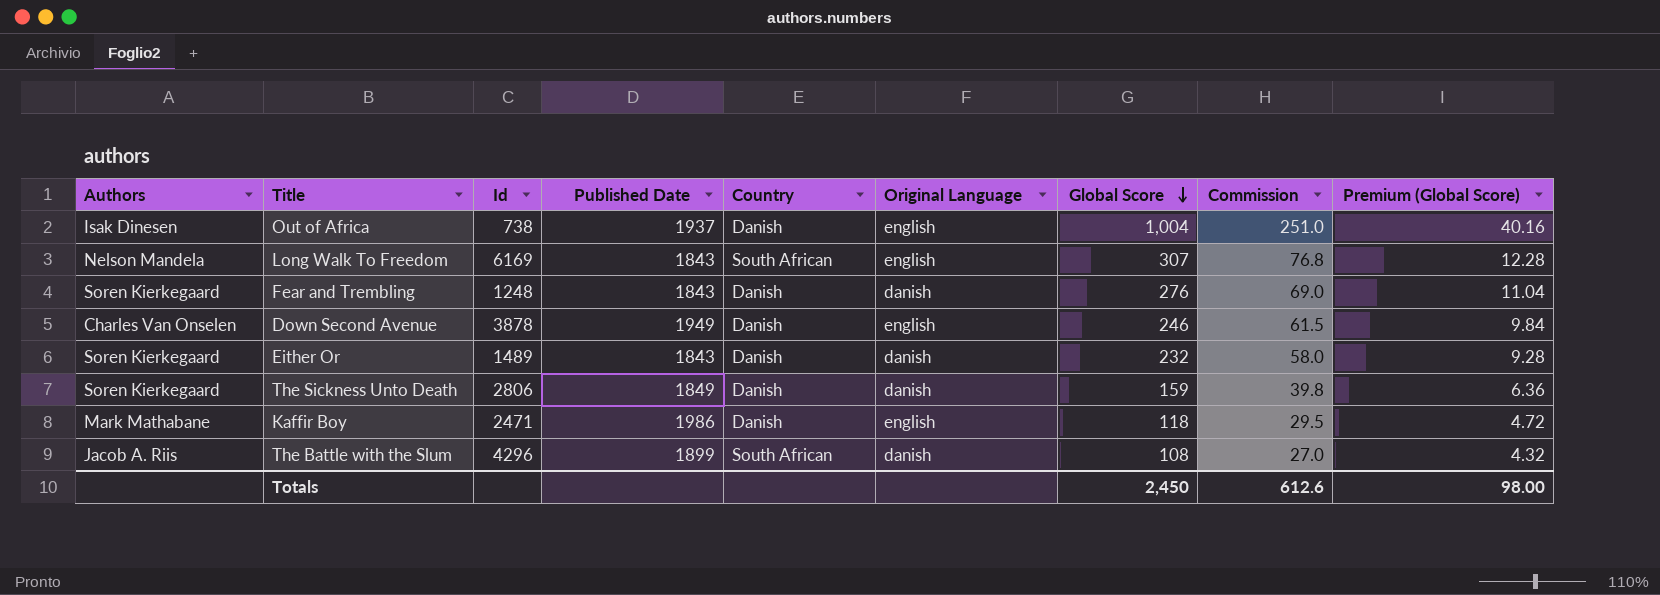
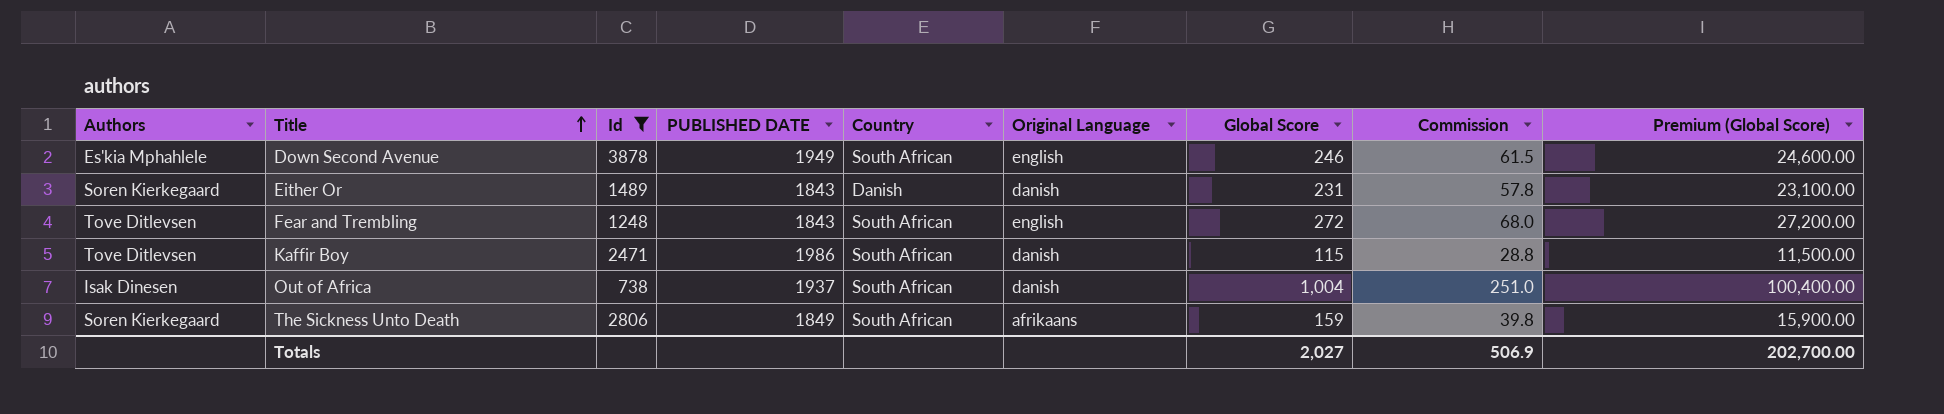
filter: none -> Id <= 3878
row order: Global Score descending -> Title ascending
column name: Published Date -> PUBLISHED DATE
column Premium (Global Score) | formula: [Global Score] * 0.04 -> [Global Score] * 100
Down Second Avenue | Authors: Charles Van Onselen -> Es'kia Mphahlele
Down Second Avenue | Country: Danish -> South African
Either Or | Global Score: 232 -> 231
Either Or | Commission: 58.0 -> 57.8
Fear and Trembling | Authors: Soren Kierkegaard -> Tove Ditlevsen
Fear and Trembling | Country: Danish -> South African
Fear and Trembling | Original Language: danish -> english
Fear and Trembling | Global Score: 276 -> 272
Fear and Trembling | Commission: 69.0 -> 68.0
Kaffir Boy | Authors: Mark Mathabane -> Tove Ditlevsen
Kaffir Boy | Country: Danish -> South African
Kaffir Boy | Original Language: english -> danish
Kaffir Boy | Global Score: 118 -> 115
Kaffir Boy | Commission: 29.5 -> 28.8
Out of Africa | Country: Danish -> South African
Out of Africa | Original Language: english -> danish
The Sickness Unto Death | Country: Danish -> South African
The Sickness Unto Death | Original Language: danish -> afrikaans
Totals | Global Score: 2,450 -> 2,027
Totals | Commission: 612.6 -> 506.9
Totals | Premium (Global Score): 98.00 -> 202,700.00

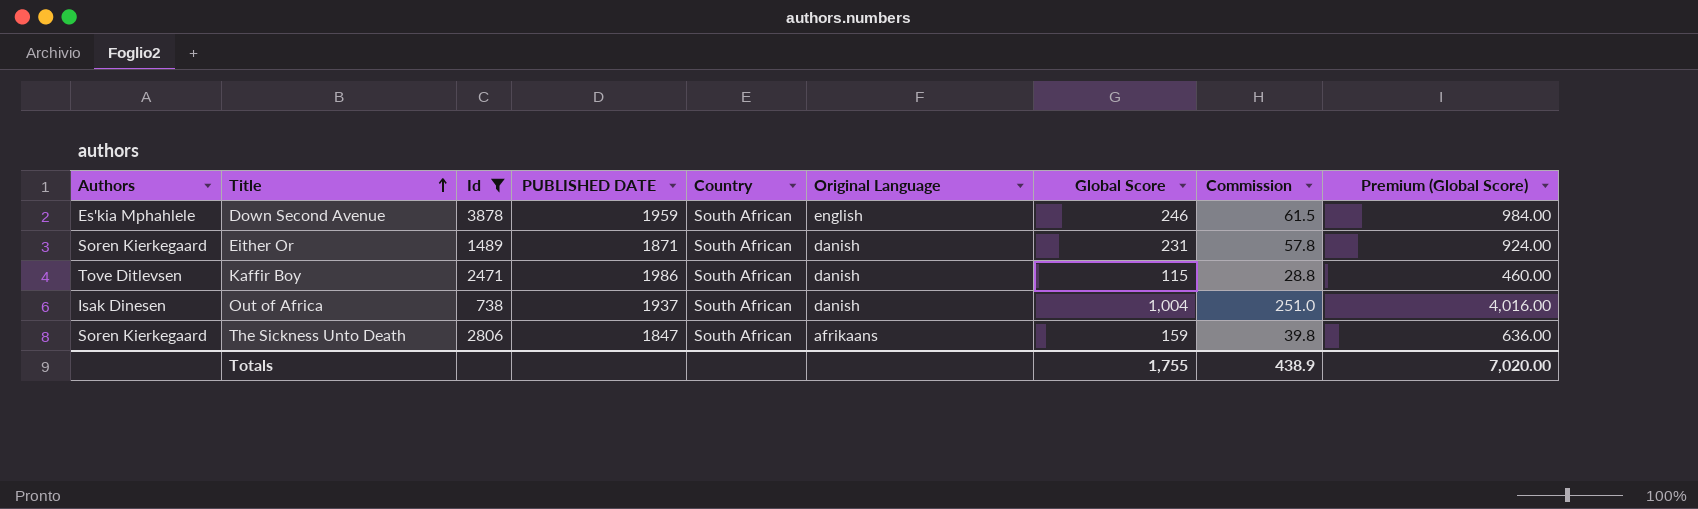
column Premium (Global Score) | formula: [Global Score] * 100 -> [Global Score] * 4
row Fear and Trembling: Tove Ditlevsen | 1248 | 1843 | South African | english | 272 | 68.0 | 27,200.00 -> none
Down Second Avenue | PUBLISHED DATE: 1949 -> 1959
Either Or | PUBLISHED DATE: 1843 -> 1871
Either Or | Country: Danish -> South African
The Sickness Unto Death | PUBLISHED DATE: 1849 -> 1847
Totals | Global Score: 2,027 -> 1,755
Totals | Commission: 506.9 -> 438.9
Totals | Premium (Global Score): 202,700.00 -> 7,020.00

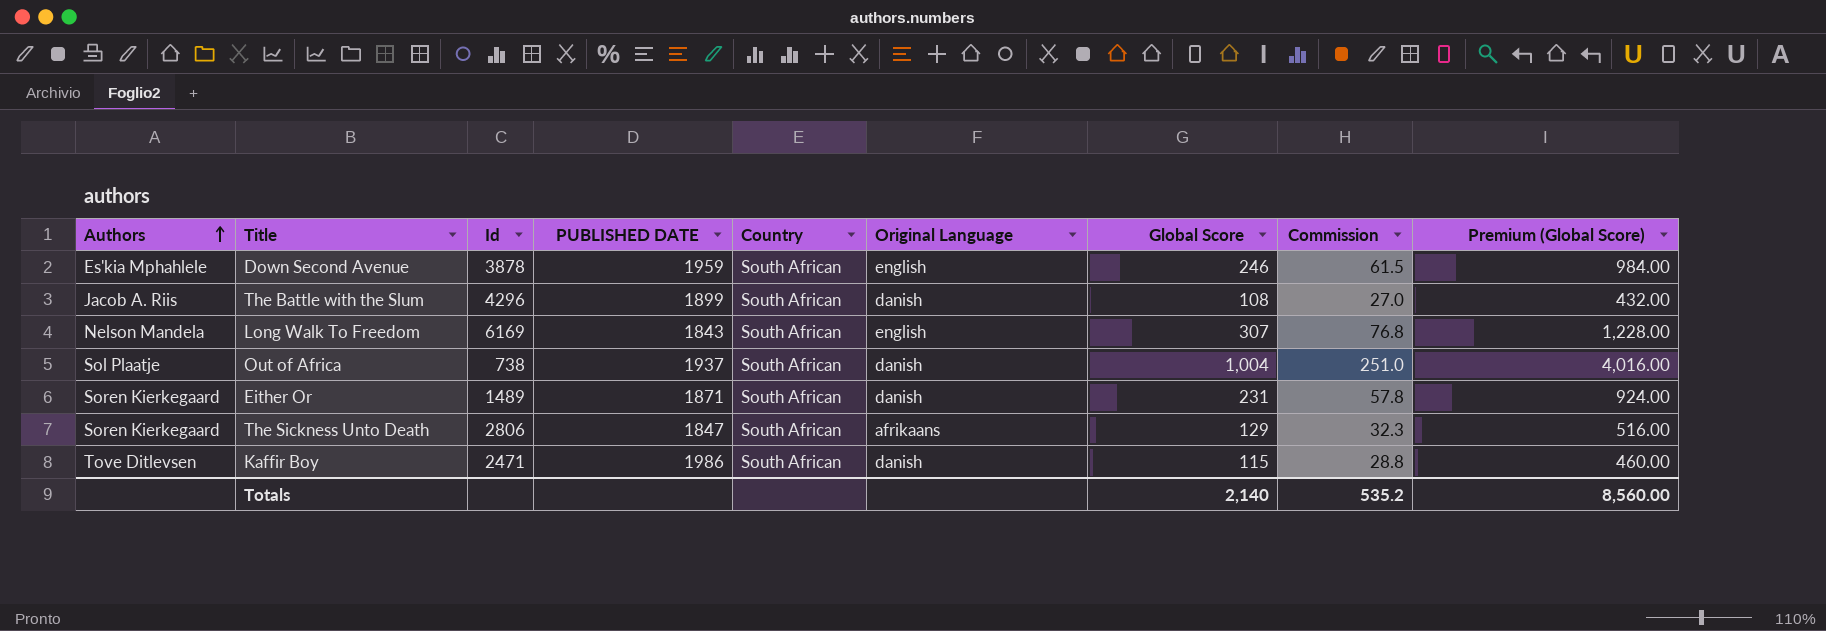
filter: Id <= 3878 -> none
row order: Title ascending -> Authors ascending
Out of Africa | Authors: Isak Dinesen -> Sol Plaatje
The Sickness Unto Death | Global Score: 159 -> 129
The Sickness Unto Death | Commission: 39.8 -> 32.3
The Sickness Unto Death | Premium (Global Score): 636.00 -> 516.00
Totals | Global Score: 1,755 -> 2,140
Totals | Commission: 438.9 -> 535.2
Totals | Premium (Global Score): 7,020.00 -> 8,560.00

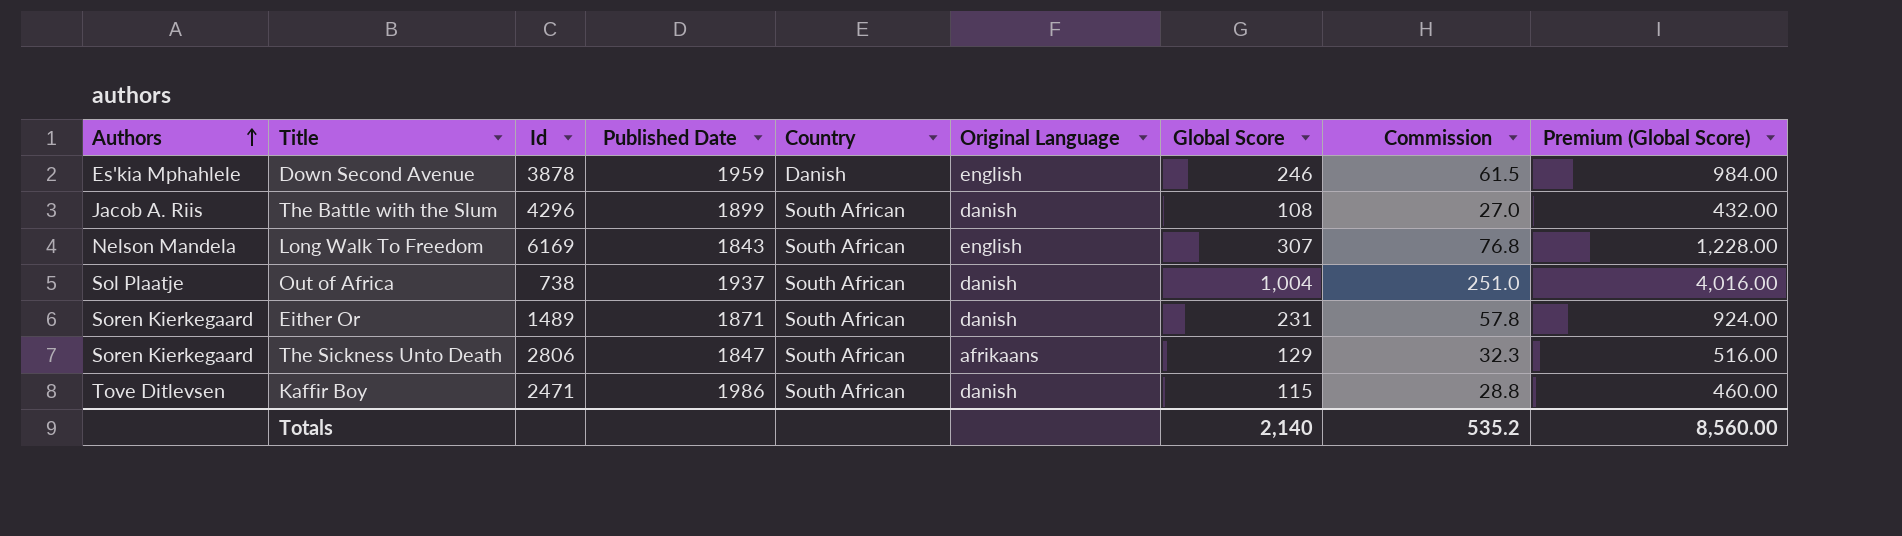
column name: PUBLISHED DATE -> Published Date
Down Second Avenue | Country: South African -> Danish

